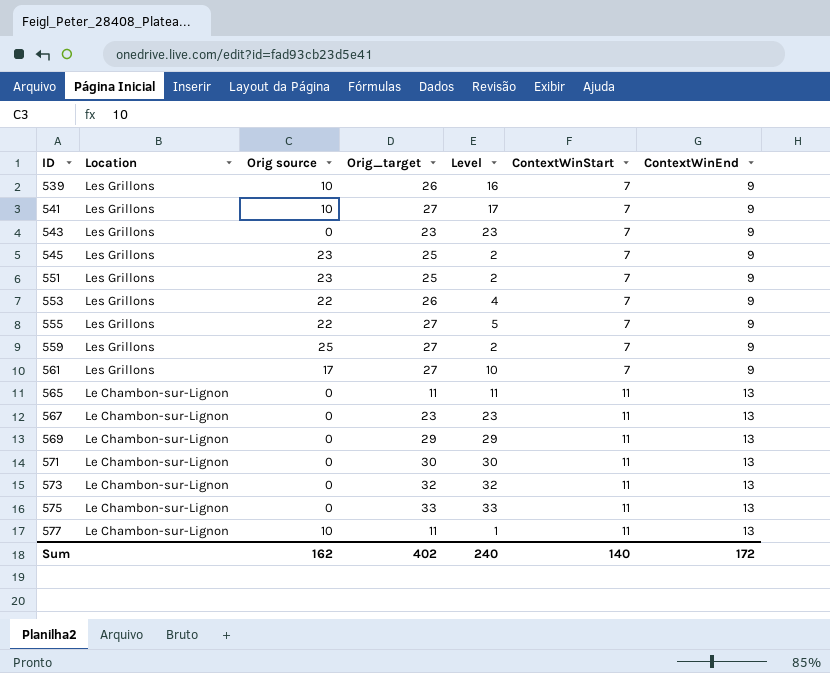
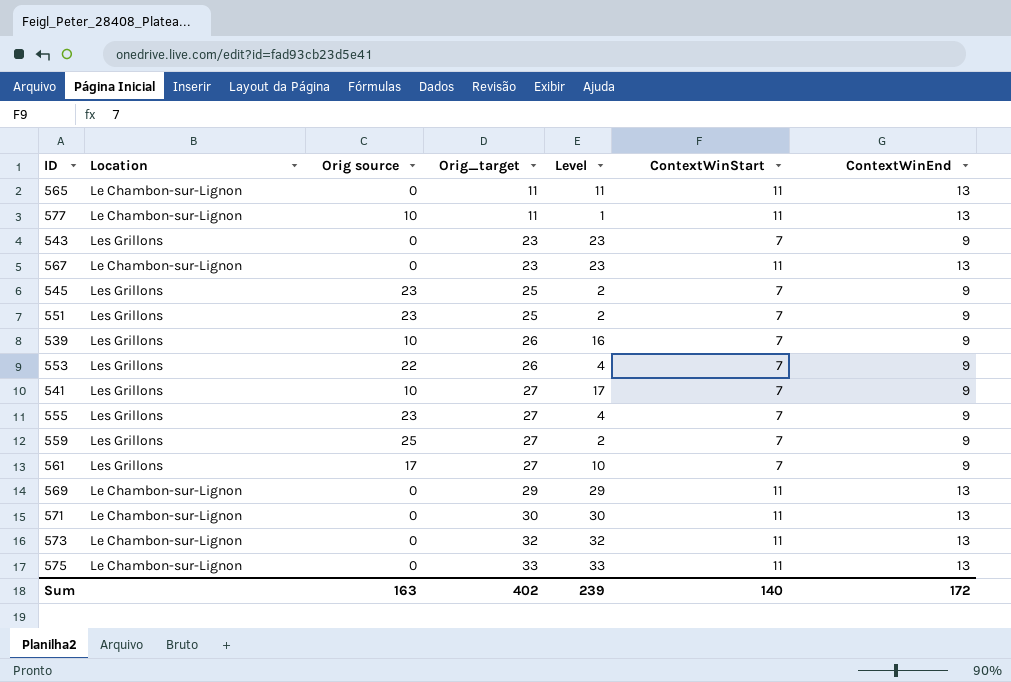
row order: ID ascending -> Orig_target ascending
555 | Orig source: 22 -> 23
555 | Level: 5 -> 4
Sum | Orig source: 162 -> 163
Sum | Level: 240 -> 239

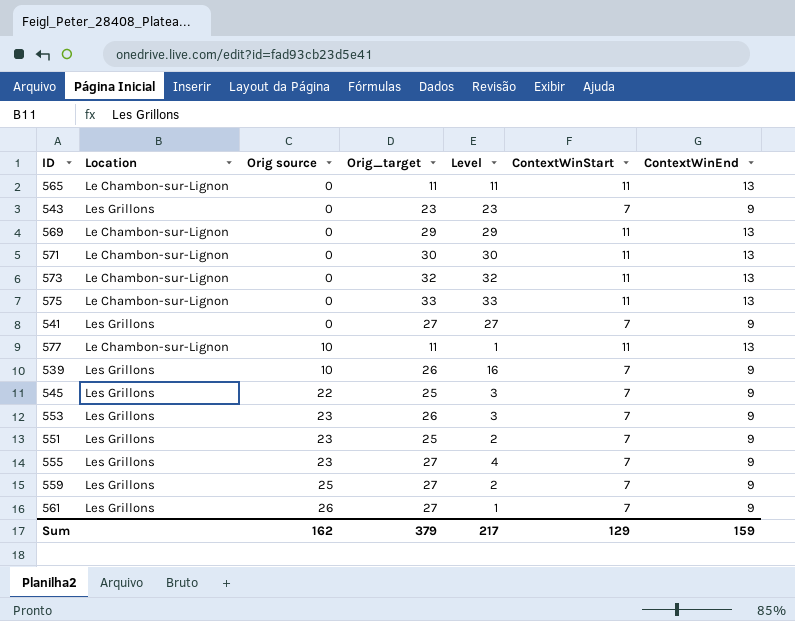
row order: Orig_target ascending -> Orig source ascending
row 567: Le Chambon-sur-Lignon | 0 | 23 | 23 | 11 | 13 -> none
541 | Orig source: 10 -> 0
541 | Level: 17 -> 27
545 | Orig source: 23 -> 22
545 | Level: 2 -> 3
553 | Orig source: 22 -> 23
553 | Level: 4 -> 3
561 | Orig source: 17 -> 26
561 | Level: 10 -> 1
Sum | Orig source: 163 -> 162
Sum | Orig_target: 402 -> 379
Sum | Level: 239 -> 217
Sum | ContextWinStart: 140 -> 129
Sum | ContextWinEnd: 172 -> 159

